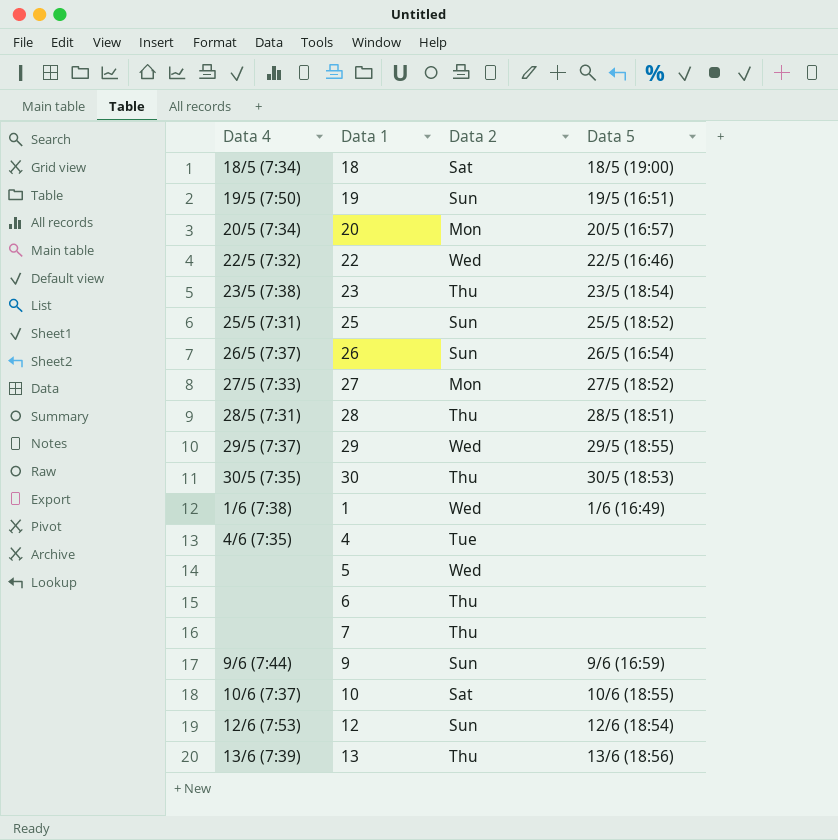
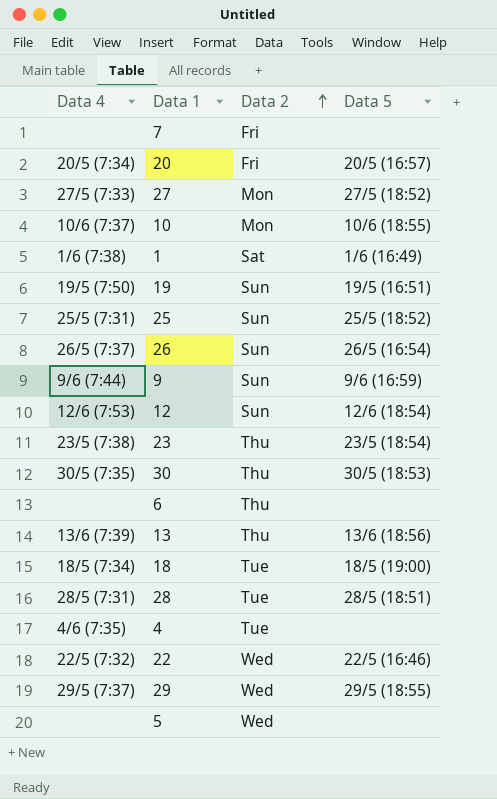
row order: none -> Data 2 ascending
7 | Data 2: Thu -> Fri
20 | Data 2: Mon -> Fri
10 | Data 2: Sat -> Mon
1 | Data 2: Wed -> Sat
18 | Data 2: Sat -> Tue
28 | Data 2: Thu -> Tue

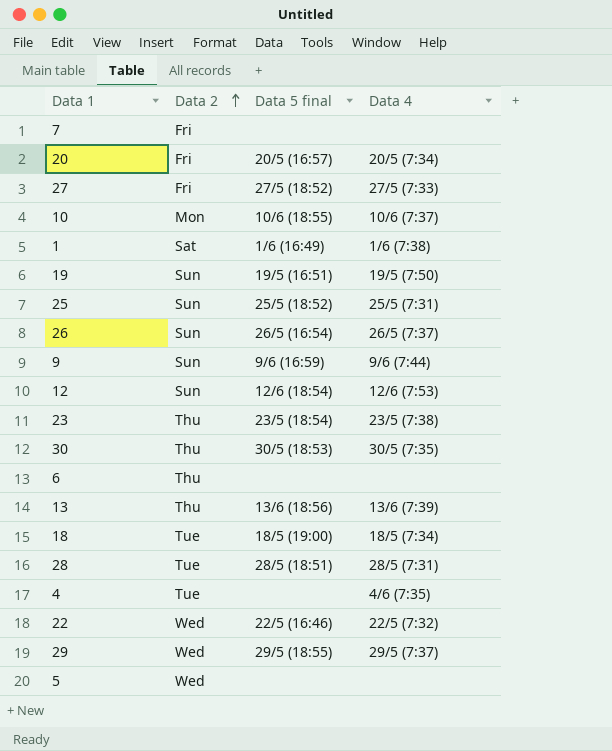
column name: Data 5 -> Data 5 final
column Data 4 | position: 1 -> 4
27 | Data 2: Mon -> Fri

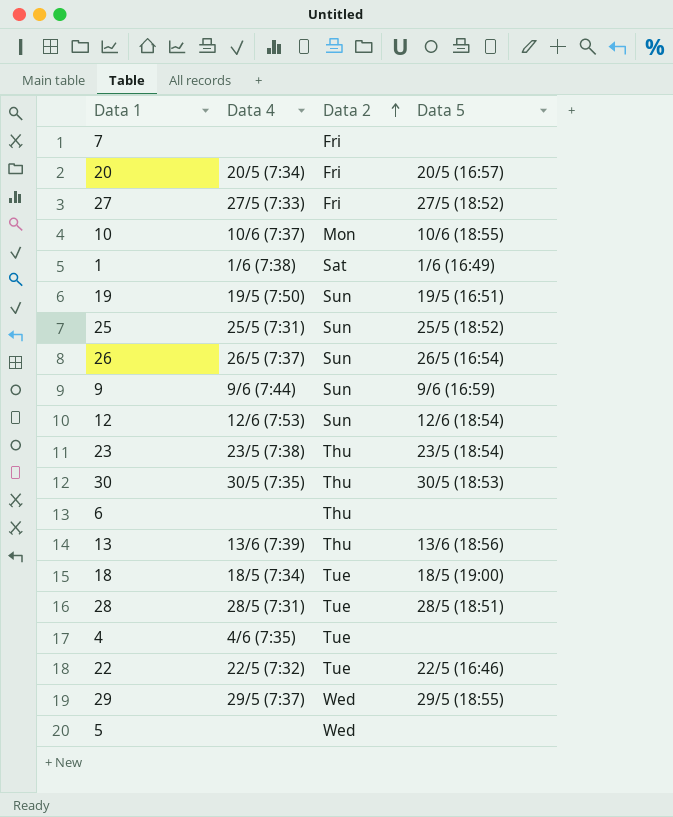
column Data 4 | position: 4 -> 2
column name: Data 5 final -> Data 5
22 | Data 2: Wed -> Tue

